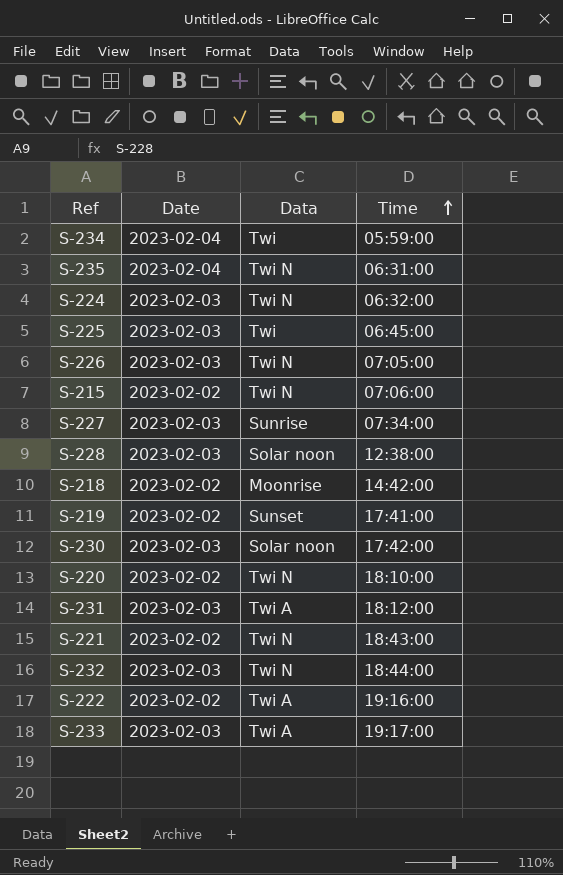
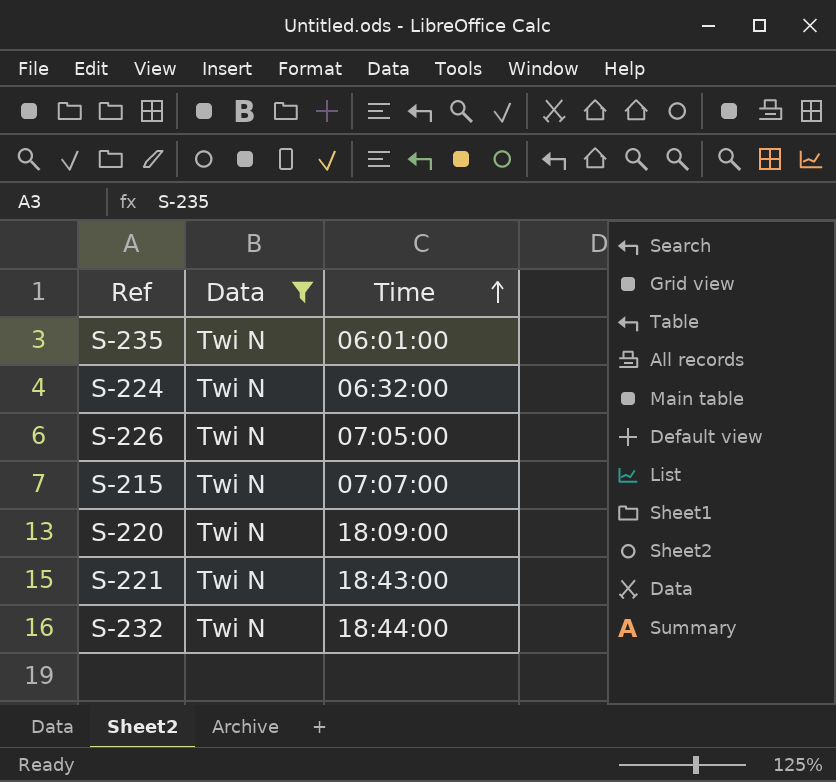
filter: none -> Data = Twi N
column Date | position: 2 -> none
S-235 | Time: 06:31:00 -> 06:01:00
S-215 | Time: 07:06:00 -> 07:07:00
S-220 | Time: 18:10:00 -> 18:09:00

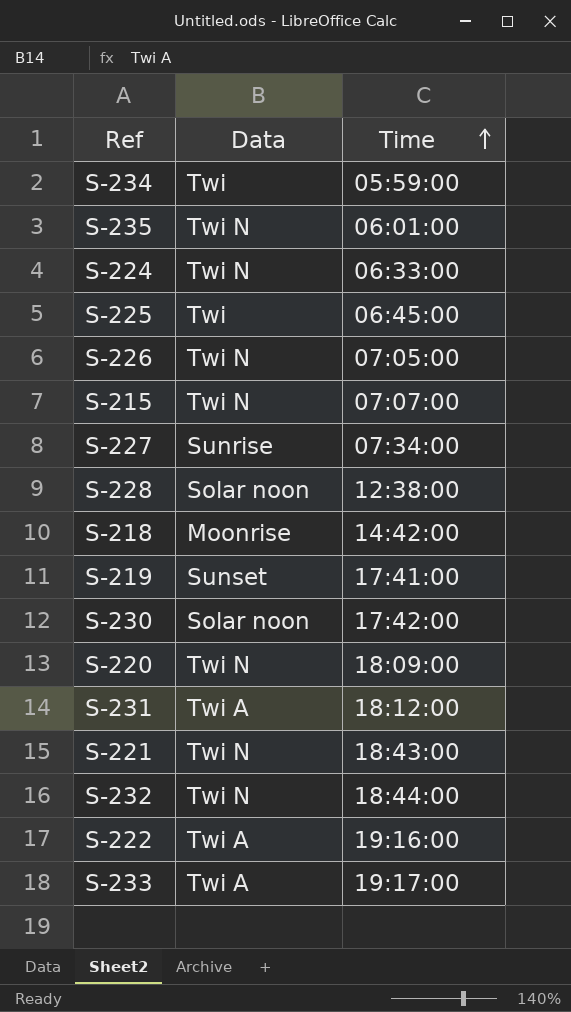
filter: Data = Twi N -> none
S-224 | Time: 06:32:00 -> 06:33:00

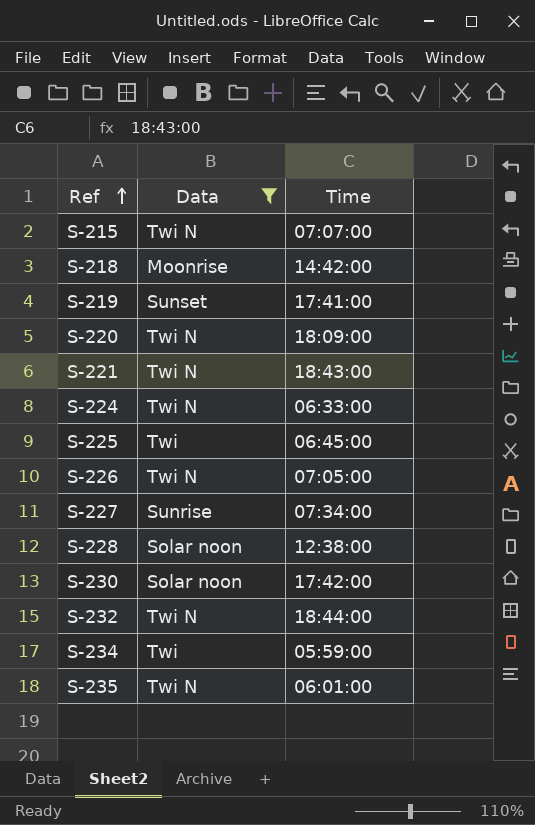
filter: none -> Data != Twi A
row order: Time ascending -> Ref ascending

